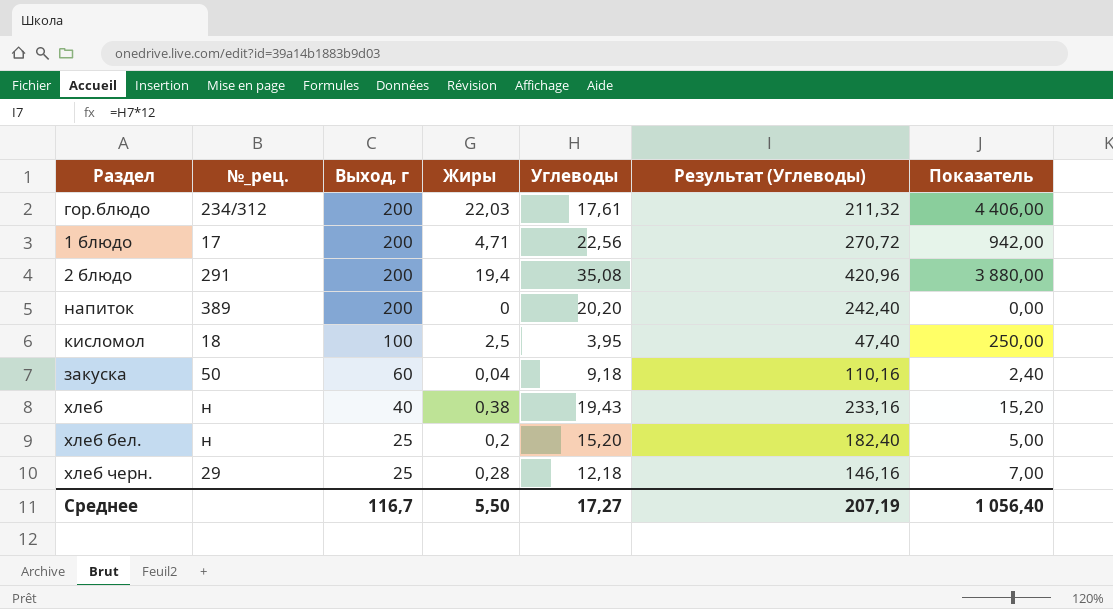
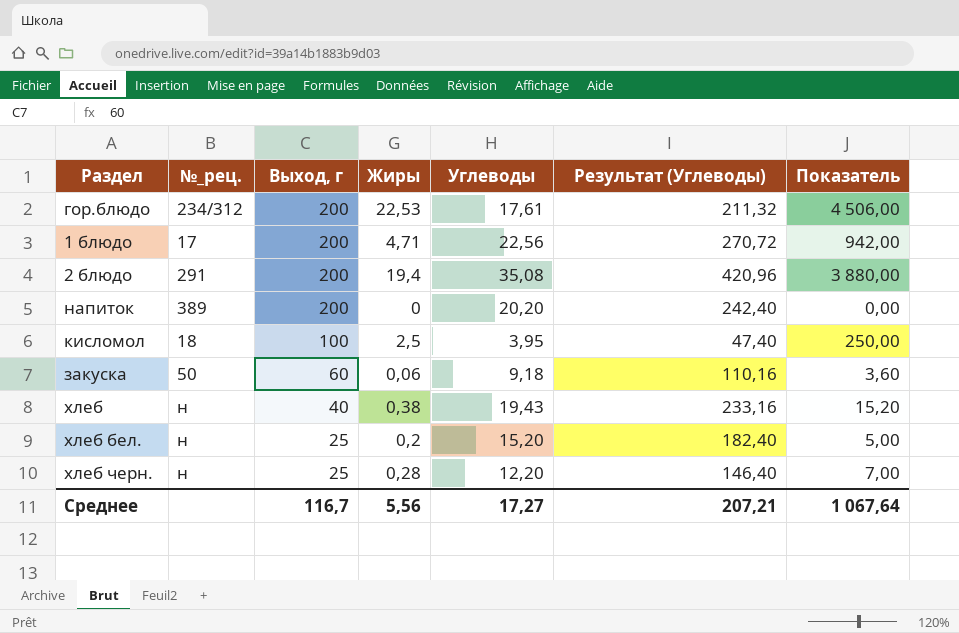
гор.блюдо | Жиры: 22,03 -> 22,53
гор.блюдо | Показатель: 4 406,00 -> 4 506,00
закуска | Жиры: 0,04 -> 0,06
закуска | Показатель: 2,40 -> 3,60
хлеб черн. | №_рец.: 29 -> н
хлеб черн. | Углеводы: 12,18 -> 12,20
хлеб черн. | Результат (Углеводы): 146,16 -> 146,40
Среднее | Жиры: 5,50 -> 5,56
Среднее | Результат (Углеводы): 207,19 -> 207,21
Среднее | Показатель: 1 056,40 -> 1 067,64

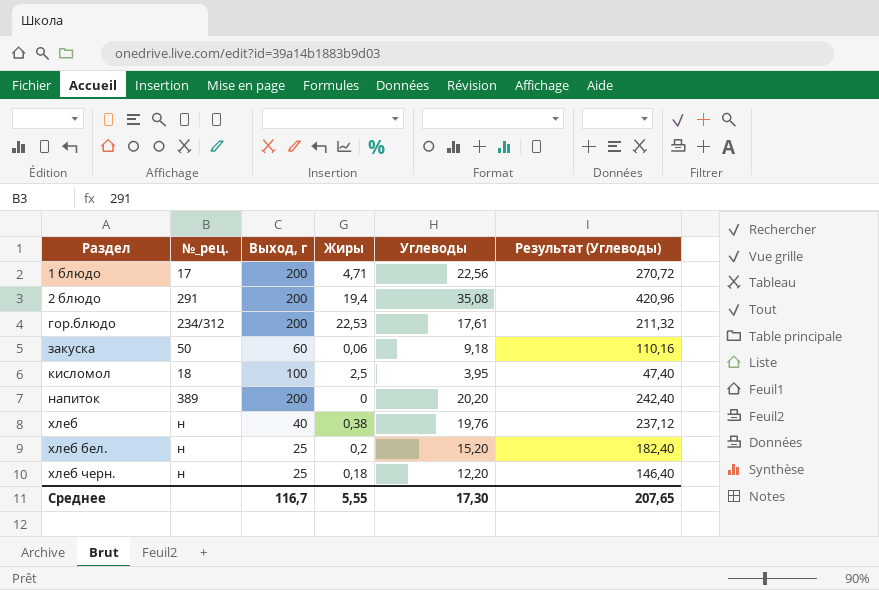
row order: Выход, г descending -> Раздел ascending
column Показатель | formula: [Выход, г] * [Жиры] -> none
хлеб | Углеводы: 19,43 -> 19,76
хлеб | Результат (Углеводы): 233,16 -> 237,12
хлеб черн. | Жиры: 0,28 -> 0,18
Среднее | Жиры: 5,56 -> 5,55
Среднее | Углеводы: 17,27 -> 17,30
Среднее | Результат (Углеводы): 207,21 -> 207,65

